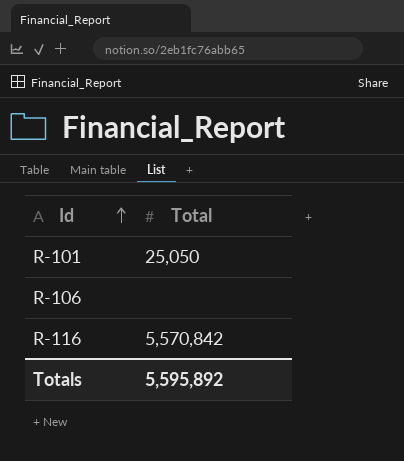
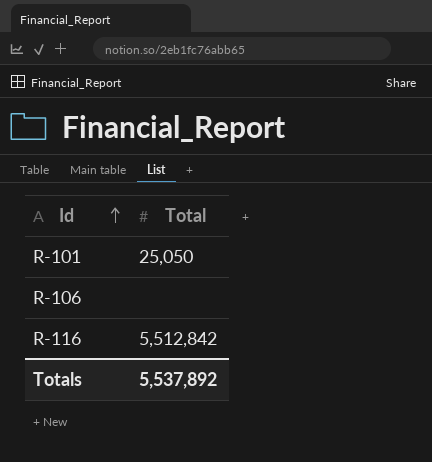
R-116 | Total: 5,570,842 -> 5,512,842
Totals | Total: 5,595,892 -> 5,537,892

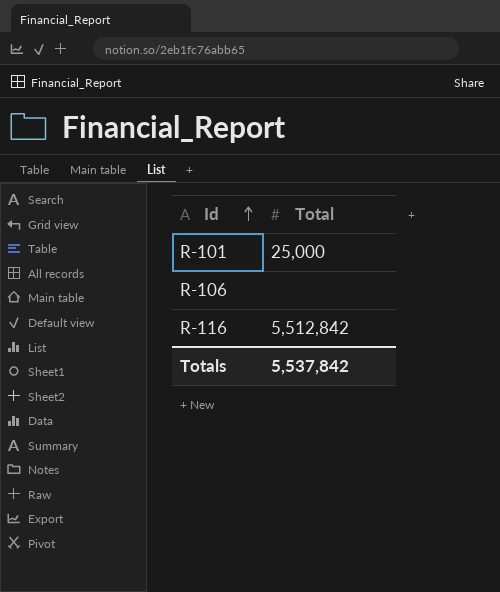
R-101 | Total: 25,050 -> 25,000
Totals | Total: 5,537,892 -> 5,537,842

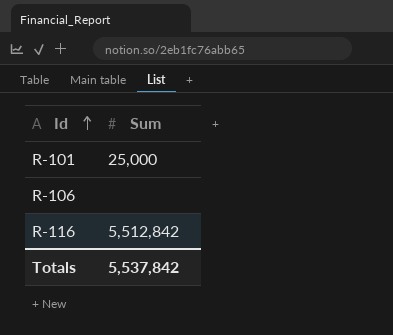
column name: Total -> Sum

